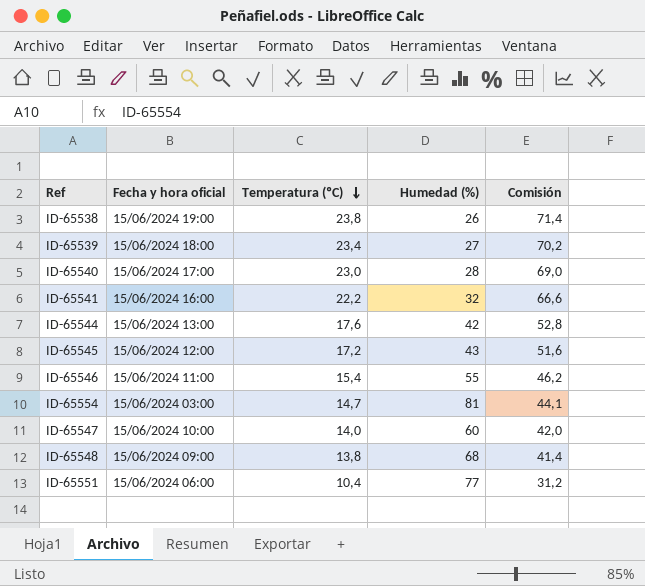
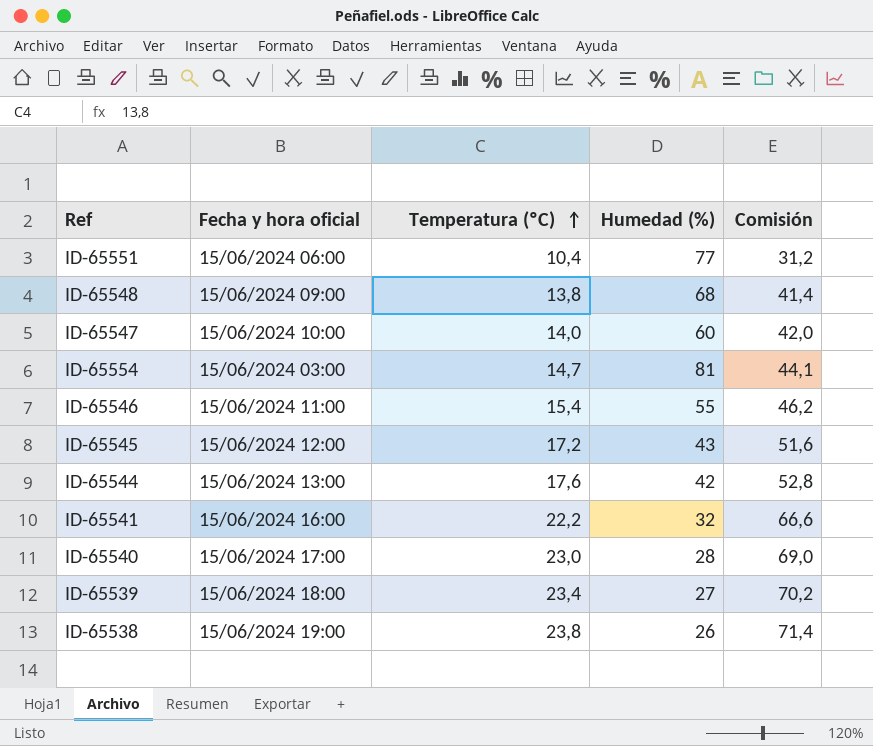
row order: Temperatura (ºC) descending -> Temperatura (ºC) ascending

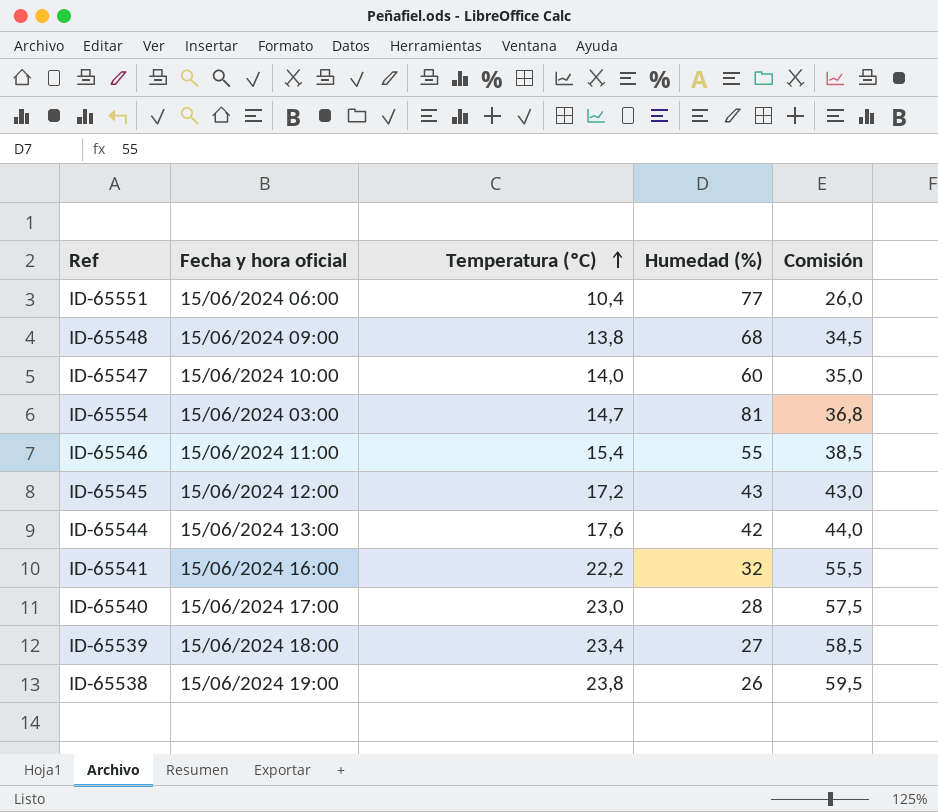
column Comisión | formula: [Temperatura (ºC)] * 3 -> [Temperatura (ºC)] * 2,5

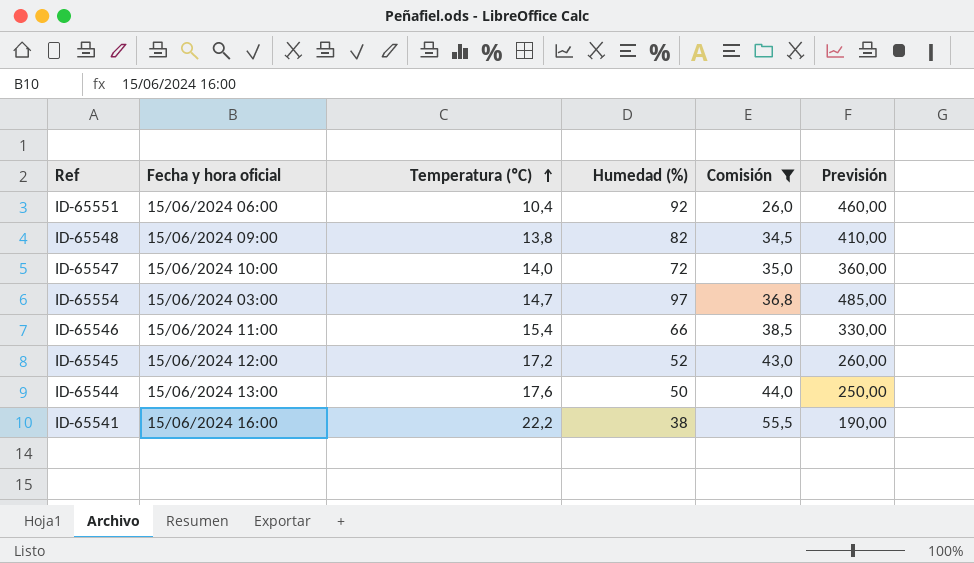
filter: none -> Comisión <= 55,5
column Previsión | formula: none -> [Humedad (%)] * 5
ID-65551 | Humedad (%): 77 -> 92
ID-65548 | Humedad (%): 68 -> 82
ID-65547 | Humedad (%): 60 -> 72
ID-65554 | Humedad (%): 81 -> 97
ID-65546 | Humedad (%): 55 -> 66
ID-65545 | Humedad (%): 43 -> 52
ID-65544 | Humedad (%): 42 -> 50
ID-65541 | Humedad (%): 32 -> 38

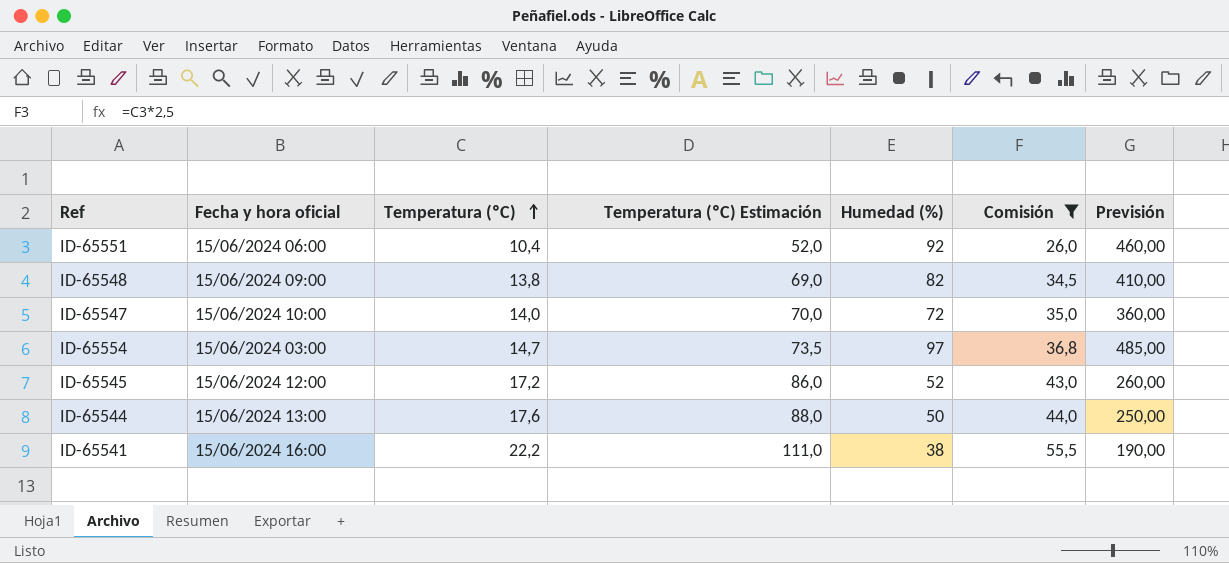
column Temperatura (ºC) Estimación | formula: none -> [Temperatura (ºC)] * 5
row ID-65546: 15/06/2024 11:00 | 15,4 | 66 | 38,5 | 330,00 -> none

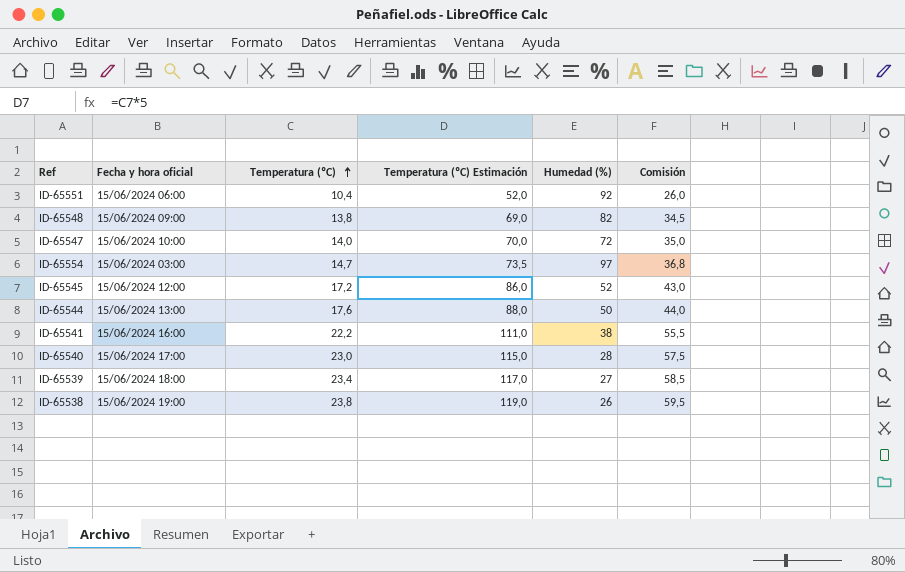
filter: Comisión <= 55,5 -> none
column Previsión | formula: [Humedad (%)] * 5 -> none

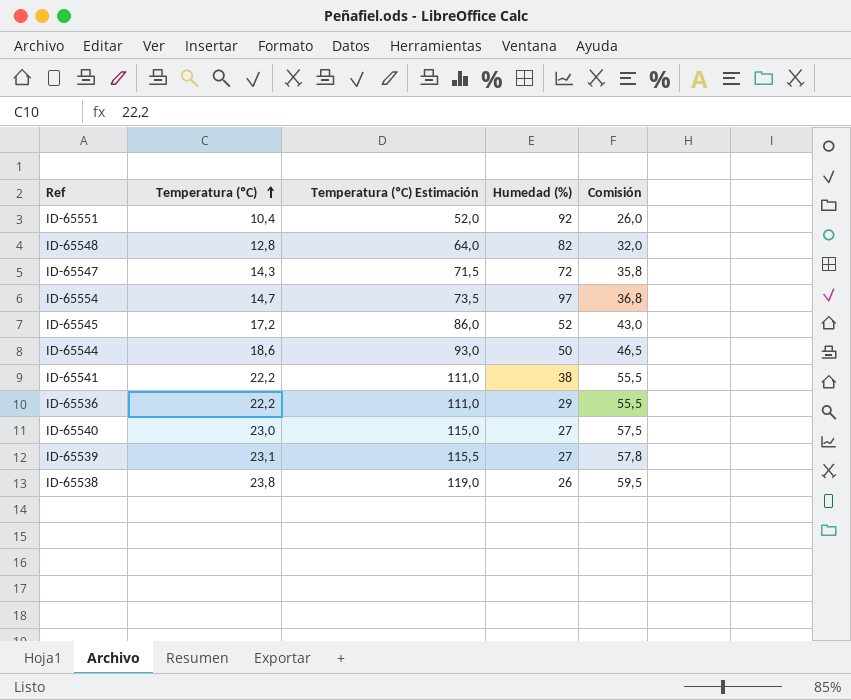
column Fecha y hora oficial | position: 2 -> none
ID-65548 | Temperatura (ºC): 13,8 -> 12,8
ID-65548 | Temperatura (ºC) Estimación: 69,0 -> 64,0
ID-65548 | Comisión: 34,5 -> 32,0
ID-65547 | Temperatura (ºC): 14,0 -> 14,3
ID-65547 | Temperatura (ºC) Estimación: 70,0 -> 71,5
ID-65547 | Comisión: 35,0 -> 35,8
ID-65544 | Temperatura (ºC): 17,6 -> 18,6
ID-65544 | Temperatura (ºC) Estimación: 88,0 -> 93,0
ID-65544 | Comisión: 44,0 -> 46,5
row ID-65536: none -> 22,2 | 111,0 | 29 | 55,5
ID-65540 | Humedad (%): 28 -> 27
ID-65539 | Temperatura (ºC): 23,4 -> 23,1
ID-65539 | Temperatura (ºC) Estimación: 117,0 -> 115,5
ID-65539 | Comisión: 58,5 -> 57,8

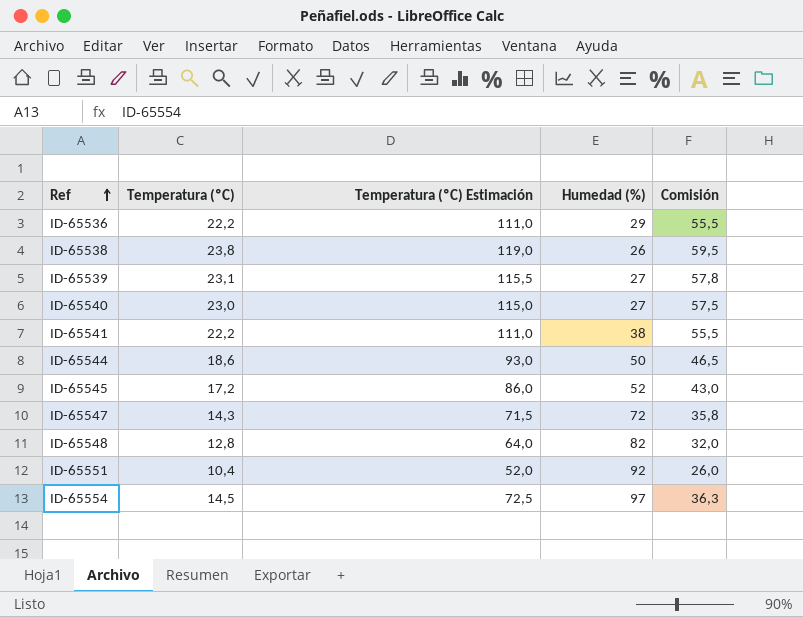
row order: Temperatura (ºC) ascending -> Ref ascending
ID-65554 | Temperatura (ºC): 14,7 -> 14,5
ID-65554 | Temperatura (ºC) Estimación: 73,5 -> 72,5
ID-65554 | Comisión: 36,8 -> 36,3

